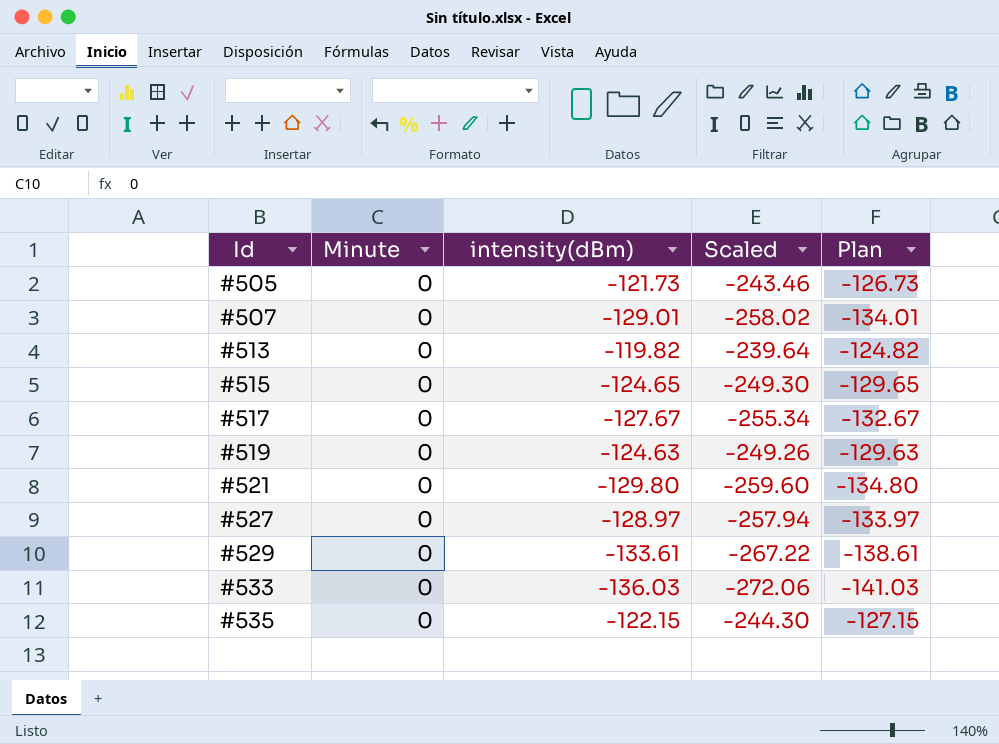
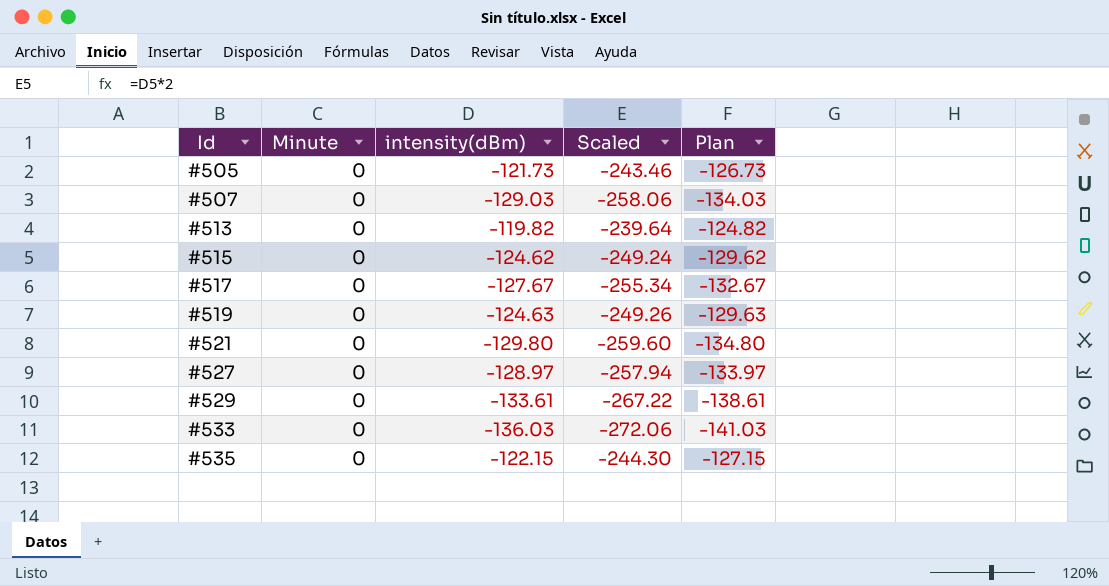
#507 | intensity(dBm): -129.01 -> -129.03
#507 | Scaled: -258.02 -> -258.06
#507 | Plan: -134.01 -> -134.03
#515 | intensity(dBm): -124.65 -> -124.62
#515 | Scaled: -249.30 -> -249.24
#515 | Plan: -129.65 -> -129.62

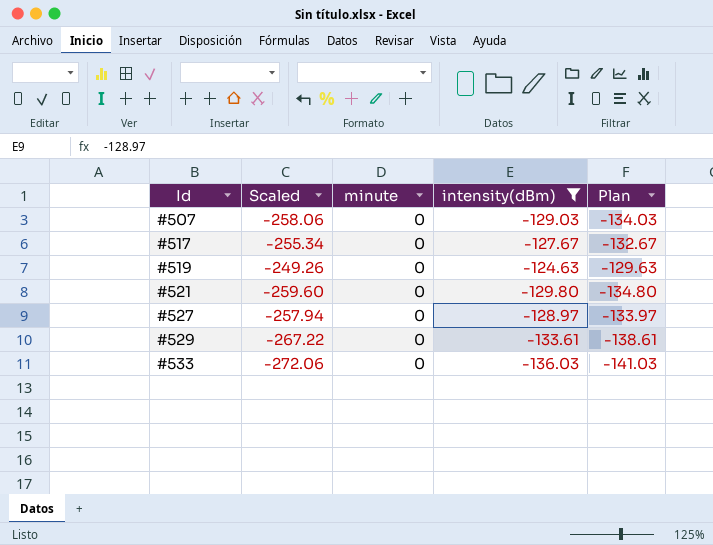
filter: none -> intensity(dBm) <= -124.63
column Scaled | position: 4 -> 2
column name: Minute -> minute

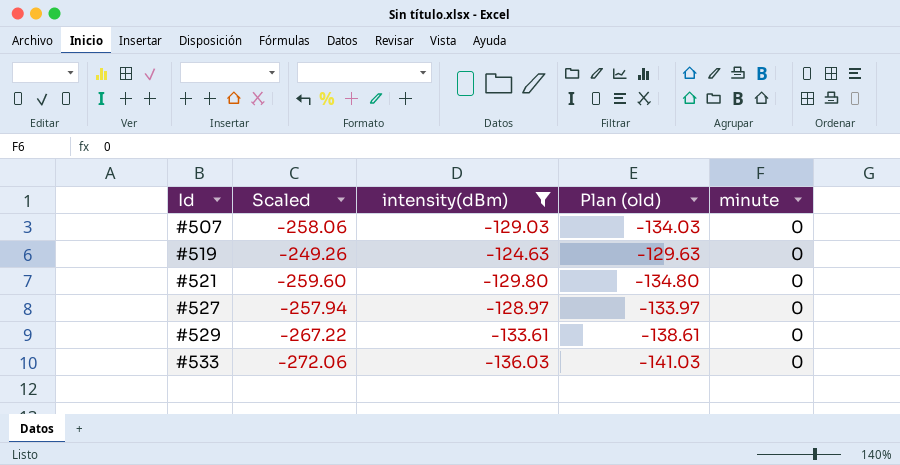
column name: Plan -> Plan (old)
column minute | position: 3 -> 5
row #517: -255.34 | 0 | -127.67 | -132.67 -> none

